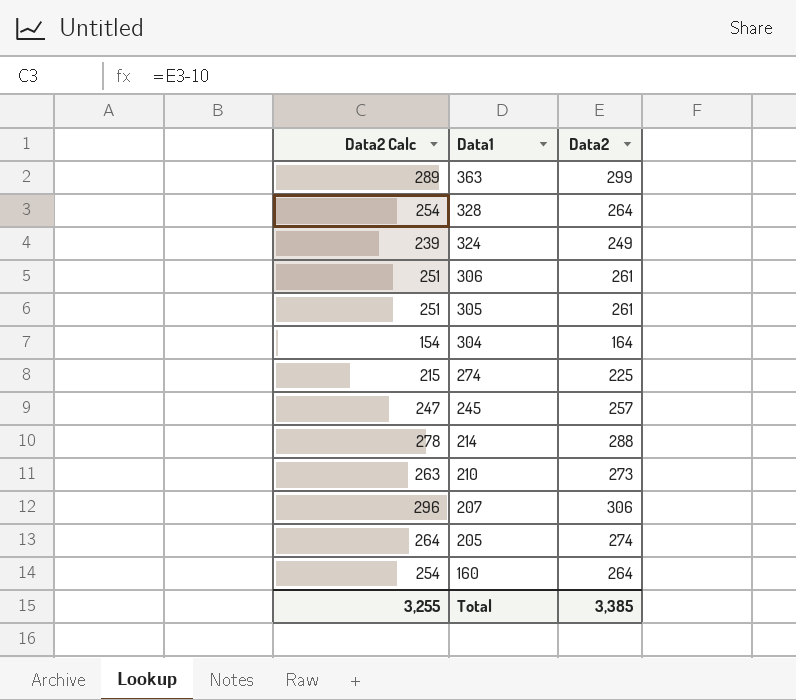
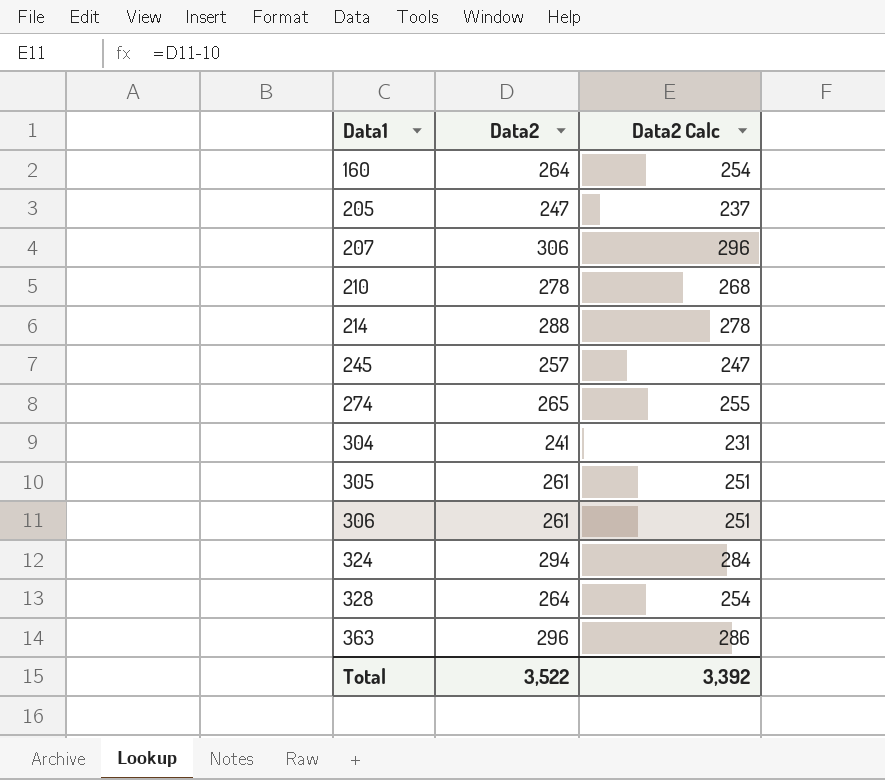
row order: Data1 descending -> Data1 ascending
column Data2 Calc | position: 1 -> 3
205 | Data2: 274 -> 247
205 | Data2 Calc: 264 -> 237
210 | Data2: 273 -> 278
210 | Data2 Calc: 263 -> 268
274 | Data2: 225 -> 265
274 | Data2 Calc: 215 -> 255
304 | Data2: 164 -> 241
304 | Data2 Calc: 154 -> 231
324 | Data2: 249 -> 294
324 | Data2 Calc: 239 -> 284
363 | Data2: 299 -> 296
363 | Data2 Calc: 289 -> 286
Total | Data2: 3,385 -> 3,522
Total | Data2 Calc: 3,255 -> 3,392

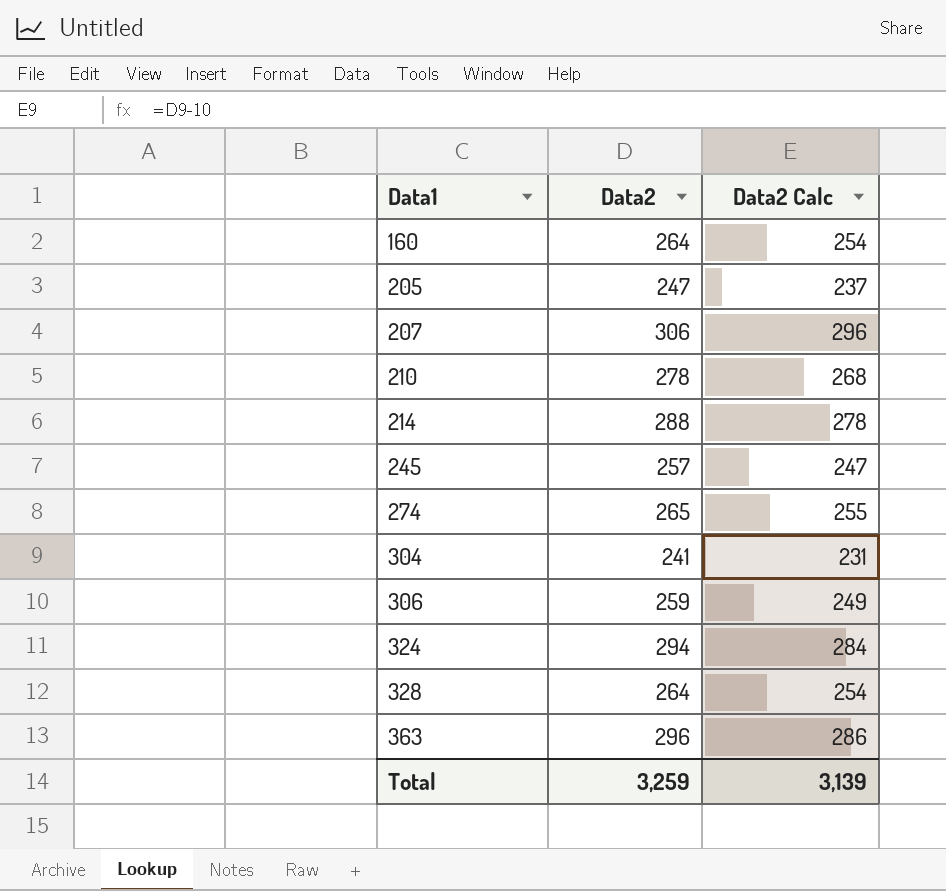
row 305: 261 | 251 -> none
306 | Data2: 261 -> 259
306 | Data2 Calc: 251 -> 249
Total | Data2: 3,522 -> 3,259
Total | Data2 Calc: 3,392 -> 3,139

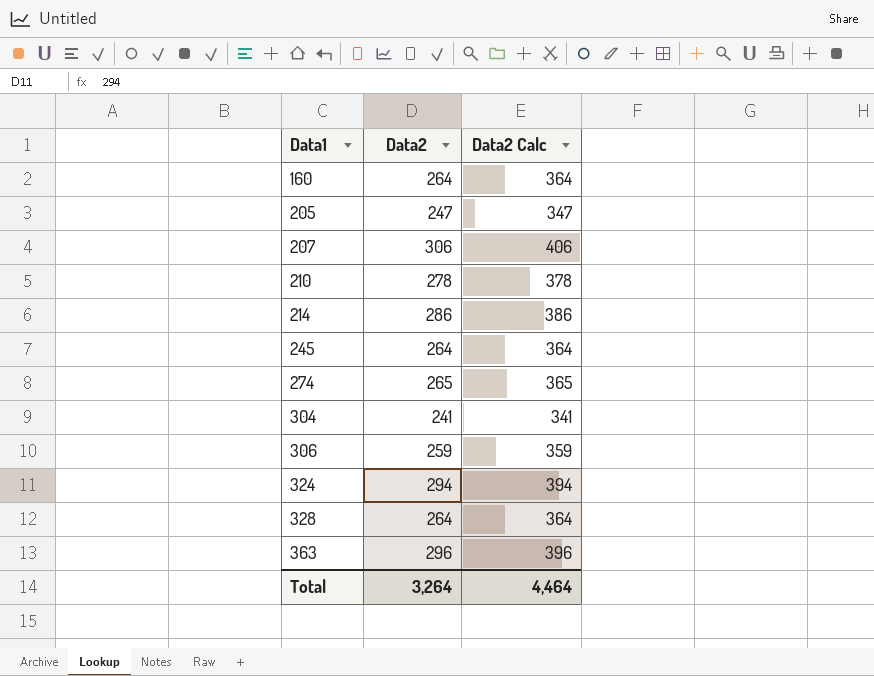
column Data2 Calc | formula: [Data2] - 10 -> [Data2] + 100
214 | Data2: 288 -> 286
245 | Data2: 257 -> 264
Total | Data2: 3,259 -> 3,264
Total | Data2 Calc: 3,139 -> 4,464

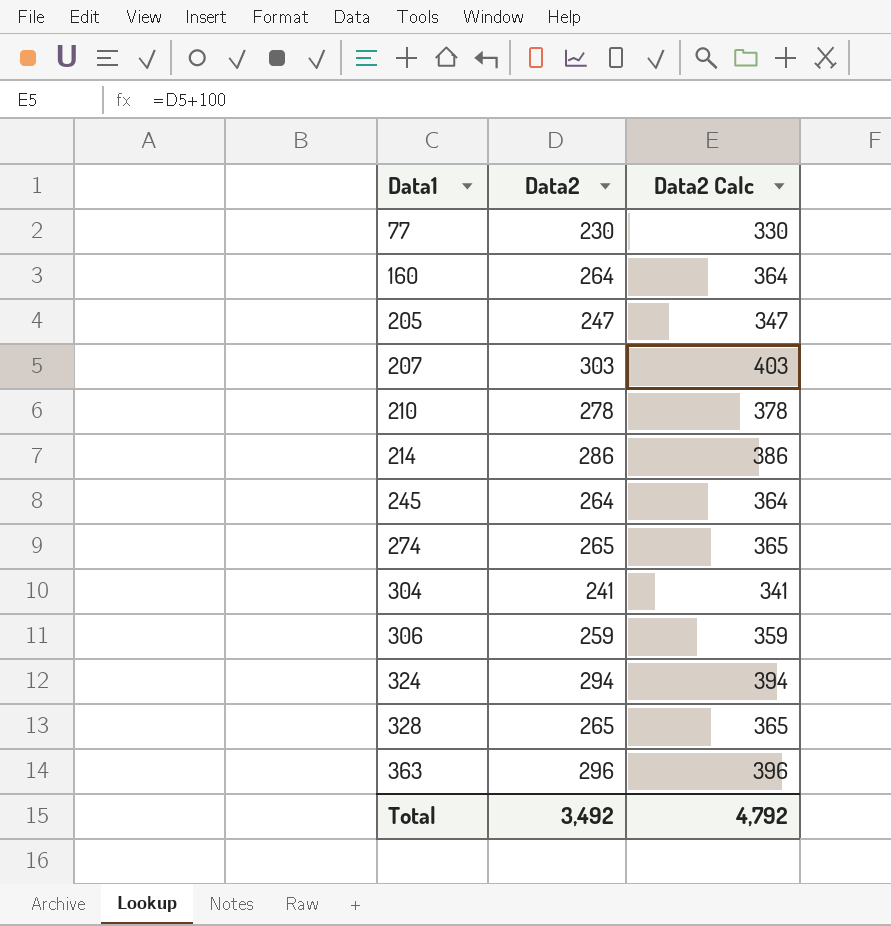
row 77: none -> 230 | 330
207 | Data2: 306 -> 303
207 | Data2 Calc: 406 -> 403
328 | Data2: 264 -> 265
328 | Data2 Calc: 364 -> 365
Total | Data2: 3,264 -> 3,492
Total | Data2 Calc: 4,464 -> 4,792

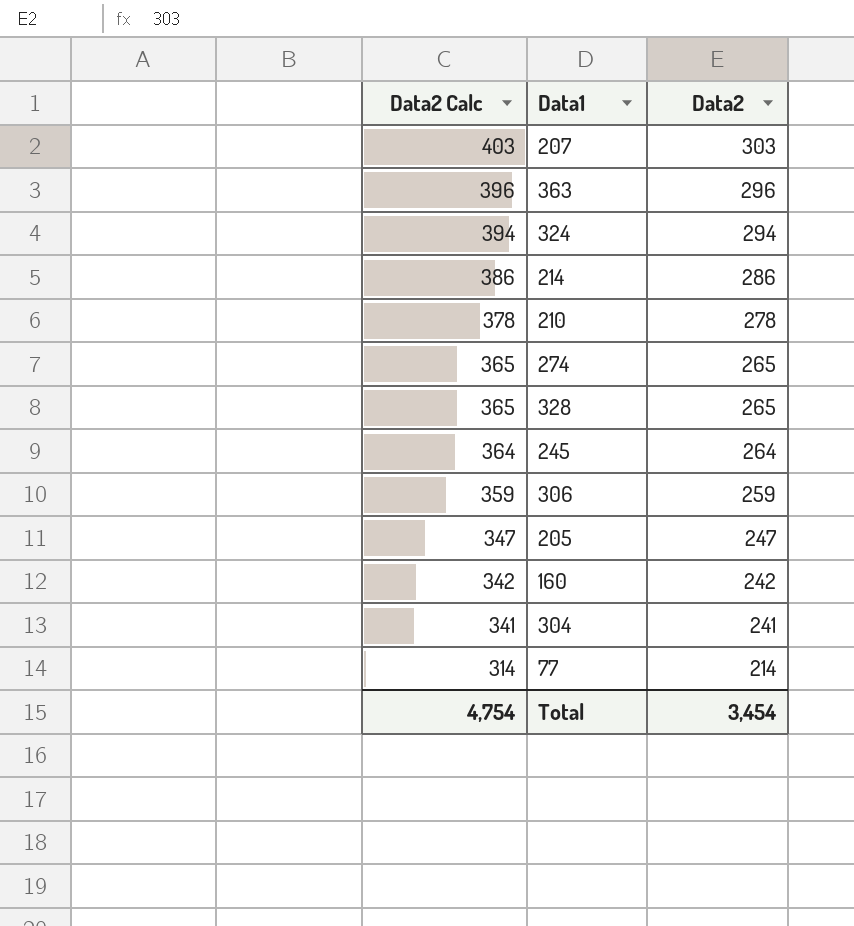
row order: Data1 ascending -> Data2 Calc descending
column Data2 Calc | position: 3 -> 1
160 | Data2 Calc: 364 -> 342
160 | Data2: 264 -> 242
77 | Data2 Calc: 330 -> 314
77 | Data2: 230 -> 214
Total | Data2 Calc: 4,792 -> 4,754
Total | Data2: 3,492 -> 3,454

